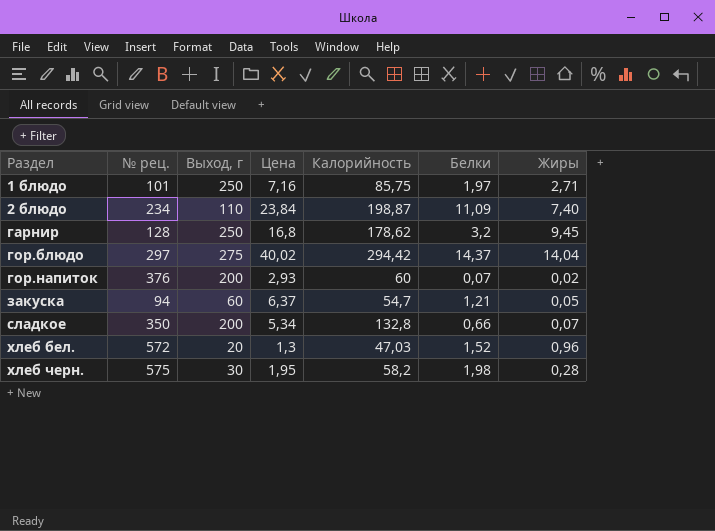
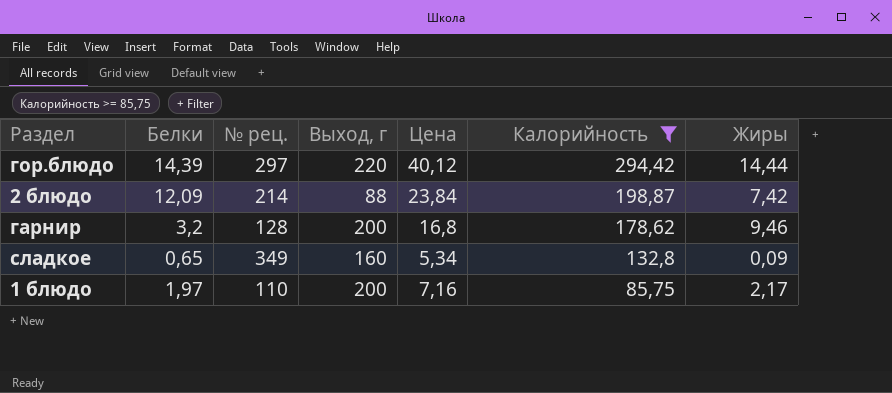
filter: none -> Калорийность >= 85,75
row order: Раздел ascending -> Калорийность descending
column Белки | position: 6 -> 2
гор.блюдо | Белки: 14,37 -> 14,39
гор.блюдо | Выход, г: 275 -> 220
гор.блюдо | Цена: 40,02 -> 40,12
гор.блюдо | Жиры: 14,04 -> 14,44
2 блюдо | Белки: 11,09 -> 12,09
2 блюдо | № рец.: 234 -> 214
2 блюдо | Выход, г: 110 -> 88
2 блюдо | Жиры: 7,40 -> 7,42
гарнир | Выход, г: 250 -> 200
гарнир | Жиры: 9,45 -> 9,46
сладкое | Белки: 0,66 -> 0,65
сладкое | № рец.: 350 -> 349
сладкое | Выход, г: 200 -> 160
сладкое | Жиры: 0,07 -> 0,09
1 блюдо | № рец.: 101 -> 110
1 блюдо | Выход, г: 250 -> 200
1 блюдо | Жиры: 2,71 -> 2,17

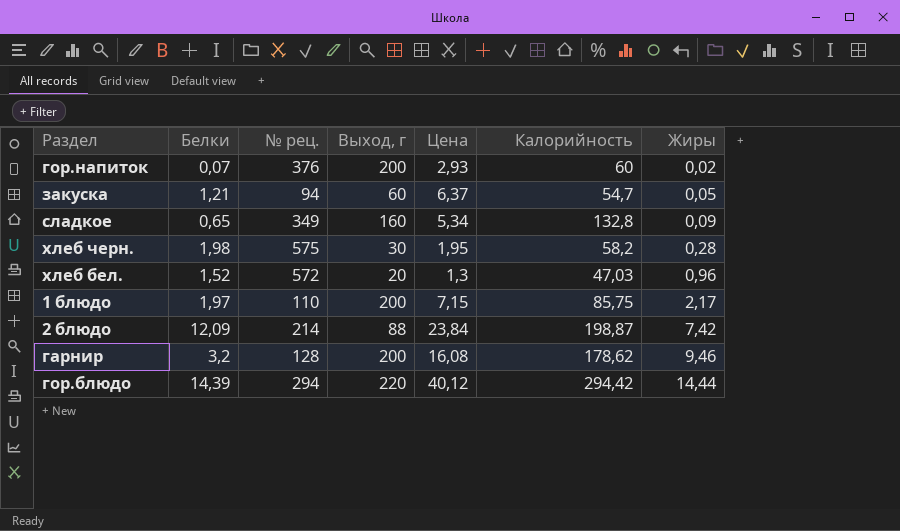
filter: Калорийность >= 85,75 -> none
row order: Калорийность descending -> Жиры ascending
1 блюдо | Цена: 7,16 -> 7,15
гарнир | Цена: 16,8 -> 16,08
гор.блюдо | № рец.: 297 -> 294

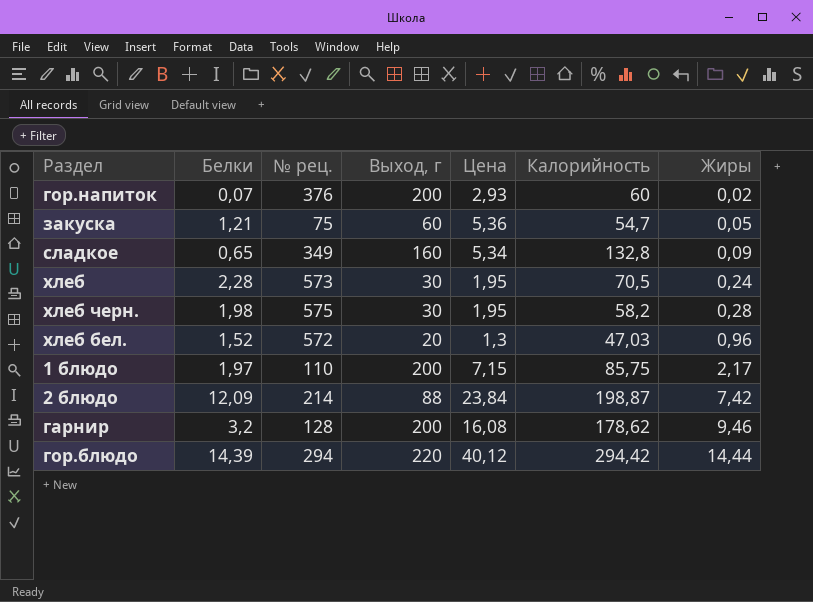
закуска | № рец.: 94 -> 75
закуска | Цена: 6,37 -> 5,36
row хлеб: none -> 2,28 | 573 | 30 | 1,95 | 70,5 | 0,24

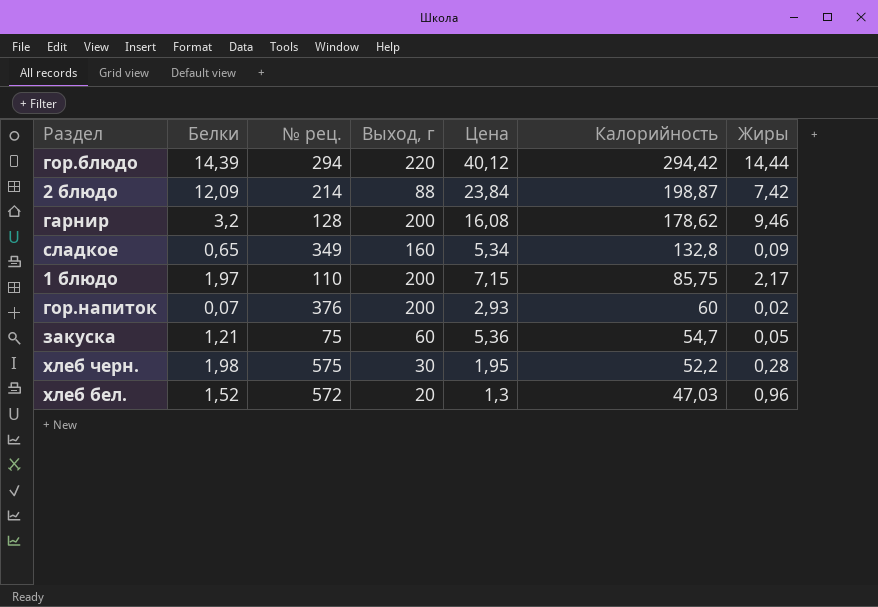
row order: Жиры ascending -> Калорийность descending
row хлеб: 2,28 | 573 | 30 | 1,95 | 70,5 | 0,24 -> none
хлеб черн. | Калорийность: 58,2 -> 52,2

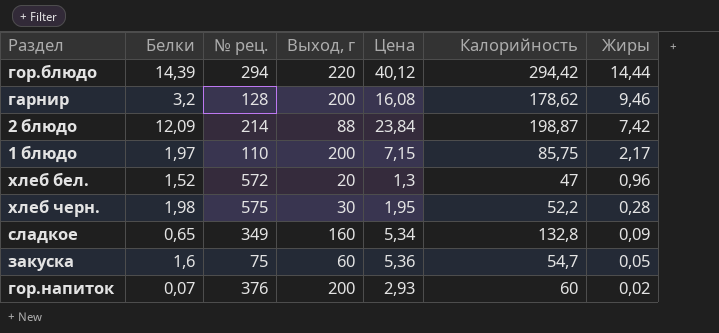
row order: Калорийность descending -> Жиры descending
хлеб бел. | Калорийность: 47,03 -> 47
закуска | Белки: 1,21 -> 1,6

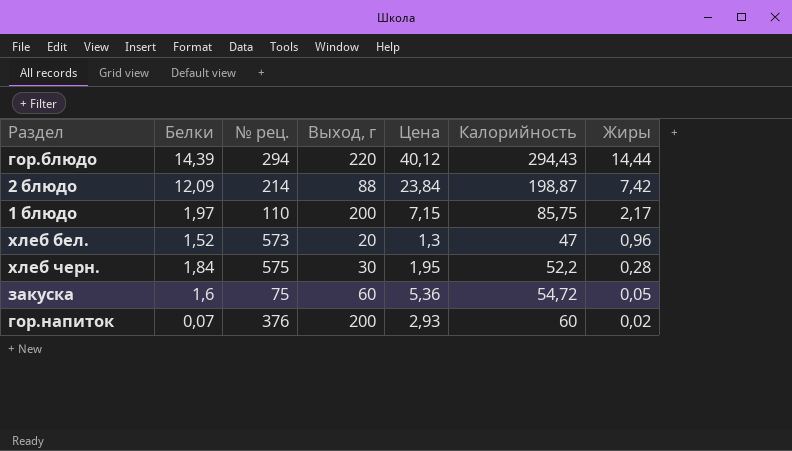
row гарнир: 3,2 | 128 | 200 | 16,08 | 178,62 | 9,46 -> none
row сладкое: 0,65 | 349 | 160 | 5,34 | 132,8 | 0,09 -> none
гор.блюдо | Калорийность: 294,42 -> 294,43
хлеб бел. | № рец.: 572 -> 573
хлеб черн. | Белки: 1,98 -> 1,84
закуска | Калорийность: 54,7 -> 54,72

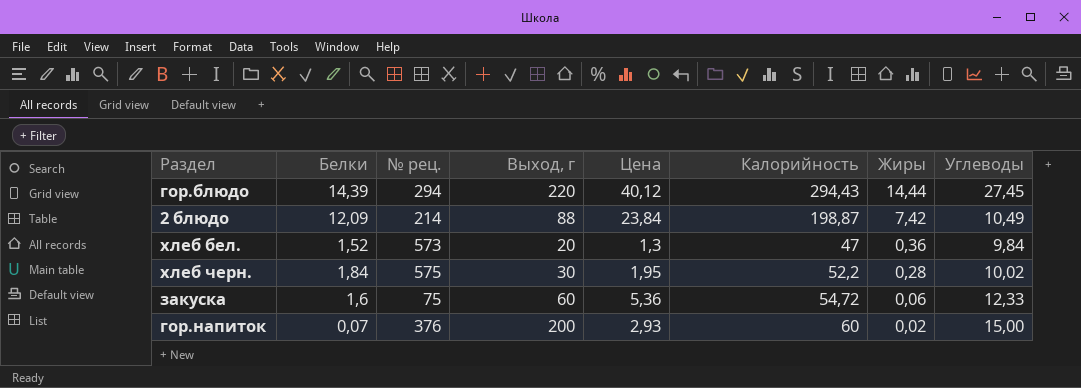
column Углеводы | position: none -> 8
row 1 блюдо: 1,97 | 110 | 200 | 7,15 | 85,75 | 2,17 -> none
хлеб бел. | Жиры: 0,96 -> 0,36
закуска | Жиры: 0,05 -> 0,06

